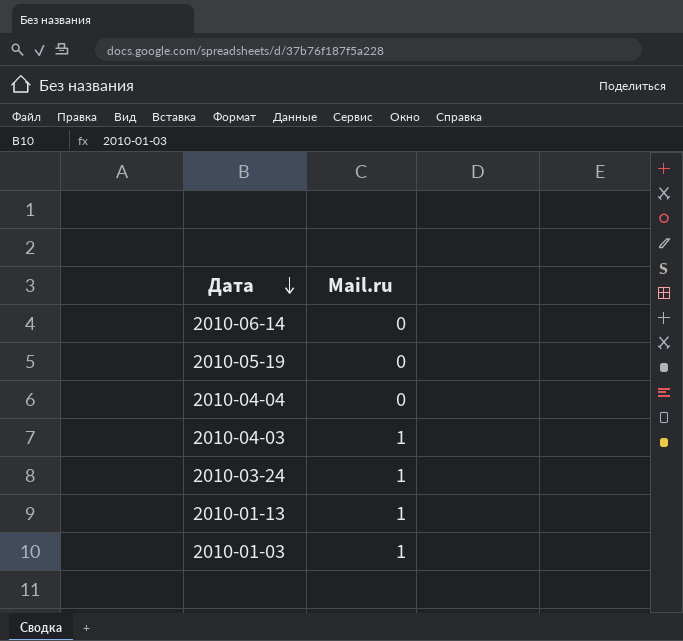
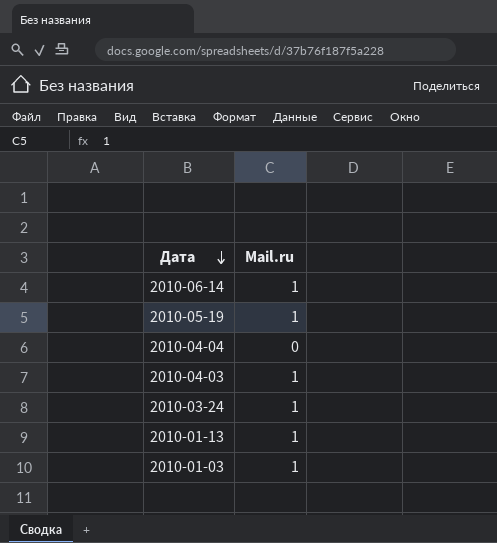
2010-06-14 | Mail.ru: 0 -> 1
2010-05-19 | Mail.ru: 0 -> 1

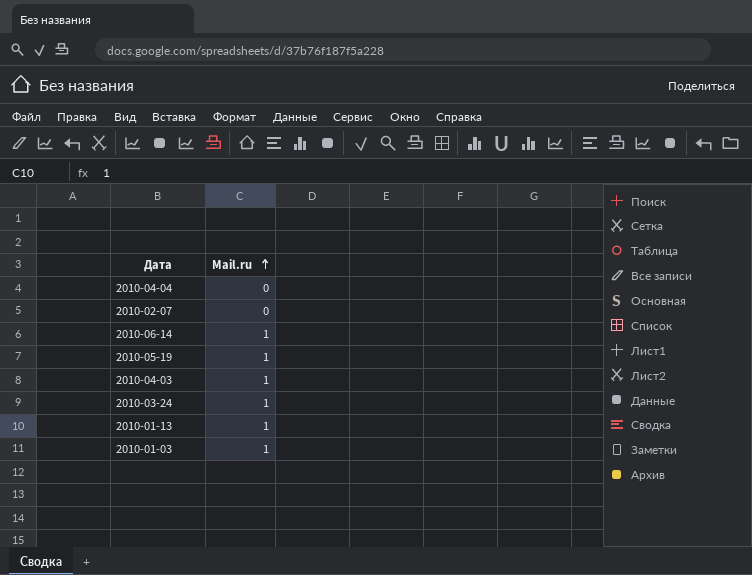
row order: Дата descending -> Mail.ru ascending
row 2010-02-07: none -> 0

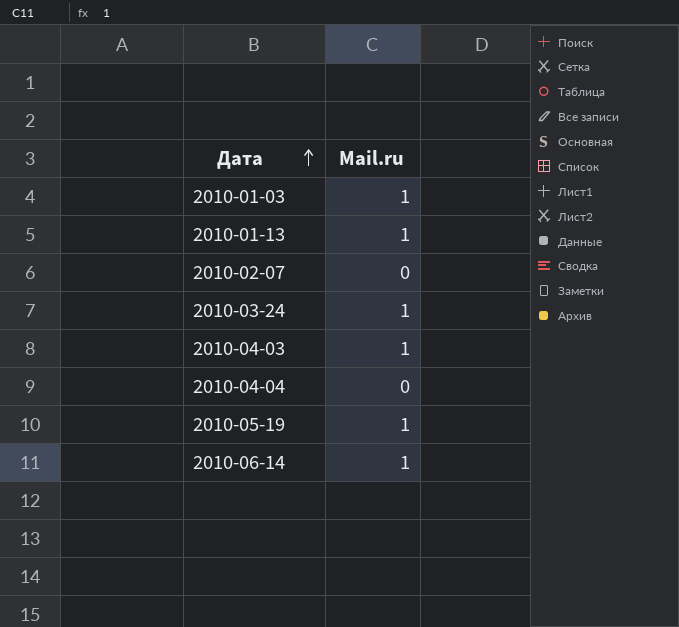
row order: Mail.ru ascending -> Дата ascending

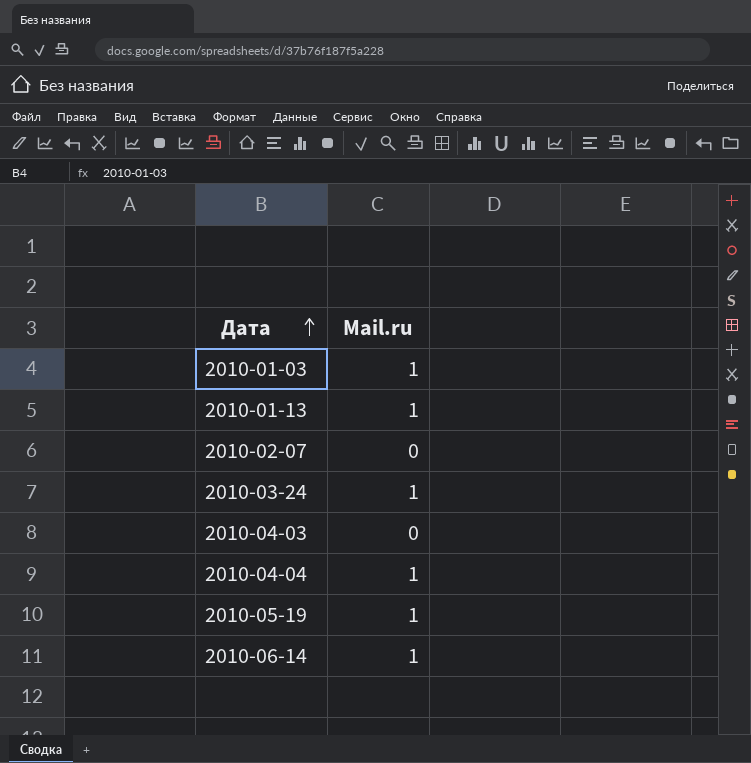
2010-04-03 | Mail.ru: 1 -> 0
2010-04-04 | Mail.ru: 0 -> 1

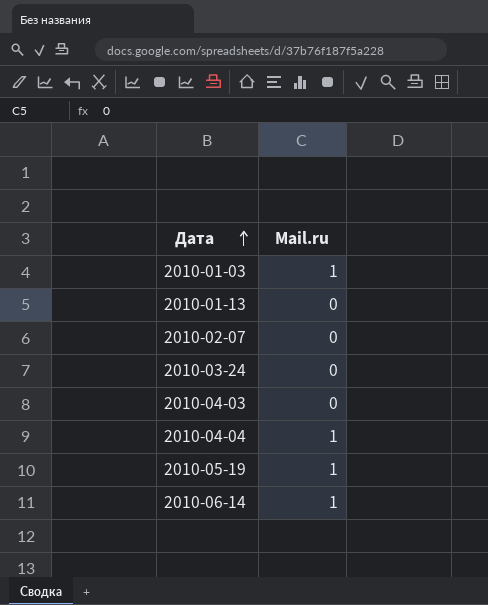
2010-01-13 | Mail.ru: 1 -> 0
2010-03-24 | Mail.ru: 1 -> 0

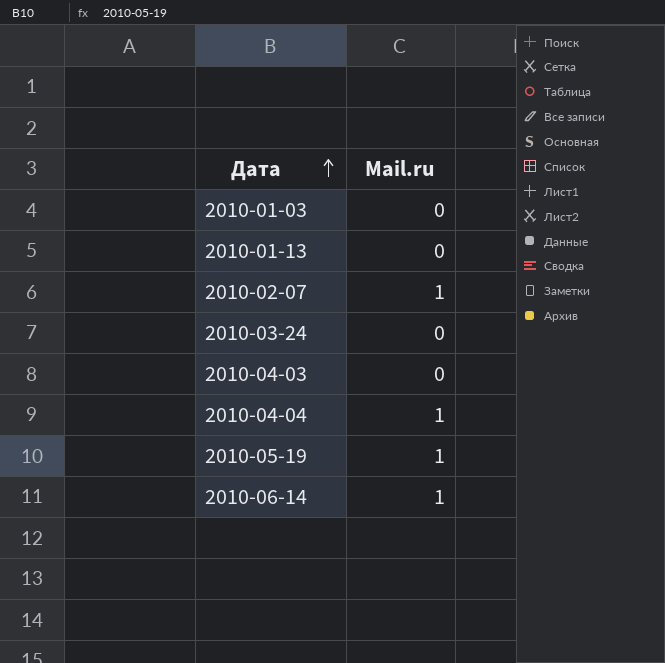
2010-01-03 | Mail.ru: 1 -> 0
2010-02-07 | Mail.ru: 0 -> 1

